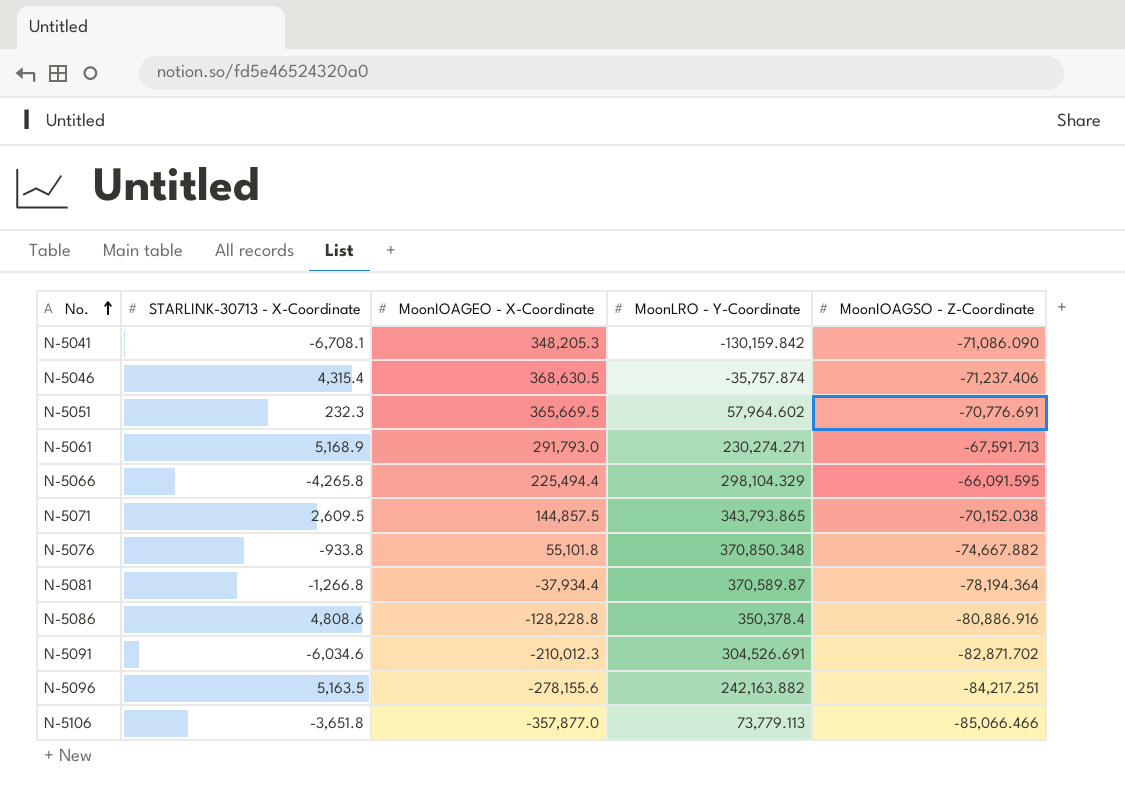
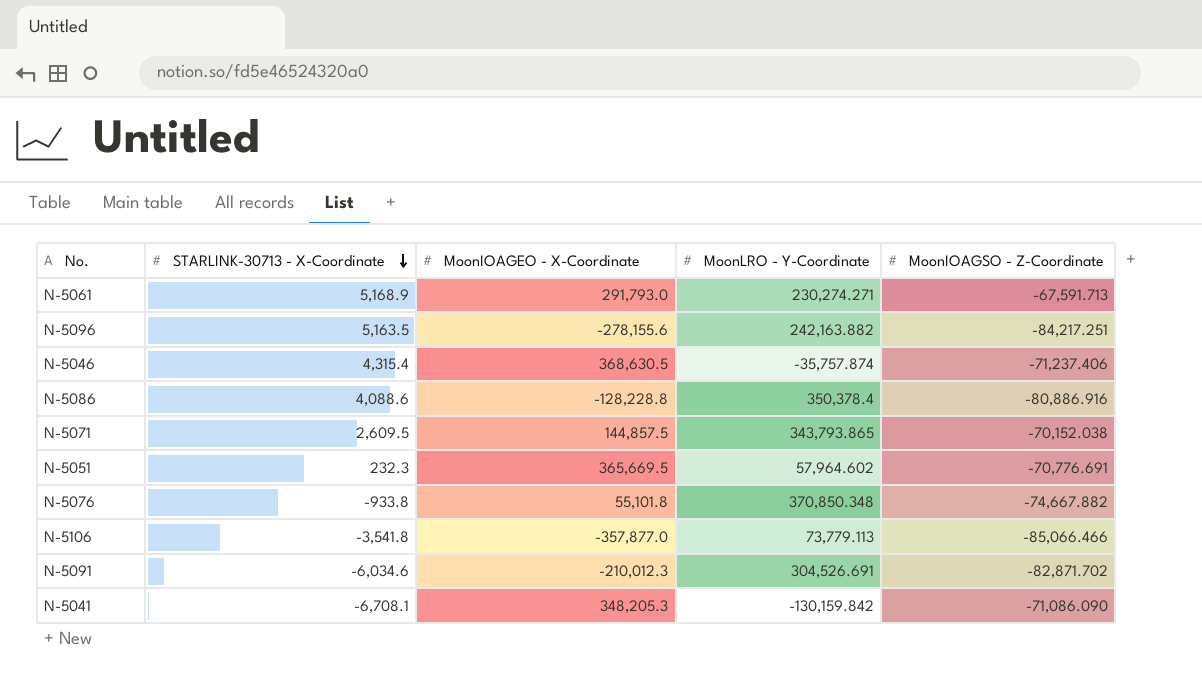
row order: No. ascending -> STARLINK-30713 - X-Coordinate descending
row N-5066: -4,265.8 | 225,494.4 | 298,104.329 | -66,091.595 -> none
row N-5081: -1,266.8 | -37,934.4 | 370,589.87 | -78,194.364 -> none
N-5086 | STARLINK-30713 - X-Coordinate: 4,808.6 -> 4,088.6
N-5106 | STARLINK-30713 - X-Coordinate: -3,651.8 -> -3,541.8

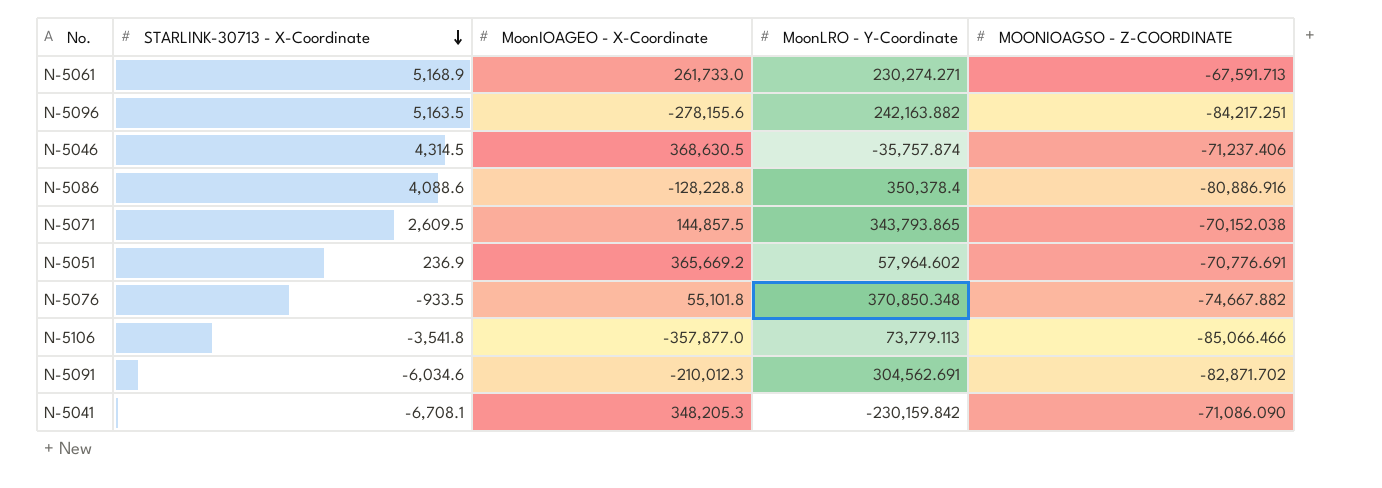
column name: MoonIOAGSO - Z-Coordinate -> MOONIOAGSO - Z-COORDINATE
N-5061 | MoonIOAGEO - X-Coordinate: 291,793.0 -> 261,733.0
N-5046 | STARLINK-30713 - X-Coordinate: 4,315.4 -> 4,314.5
N-5051 | STARLINK-30713 - X-Coordinate: 232.3 -> 236.9
N-5051 | MoonIOAGEO - X-Coordinate: 365,669.5 -> 365,669.2
N-5076 | STARLINK-30713 - X-Coordinate: -933.8 -> -933.5
N-5091 | MoonLRO - Y-Coordinate: 304,526.691 -> 304,562.691
N-5041 | MoonLRO - Y-Coordinate: -130,159.842 -> -230,159.842

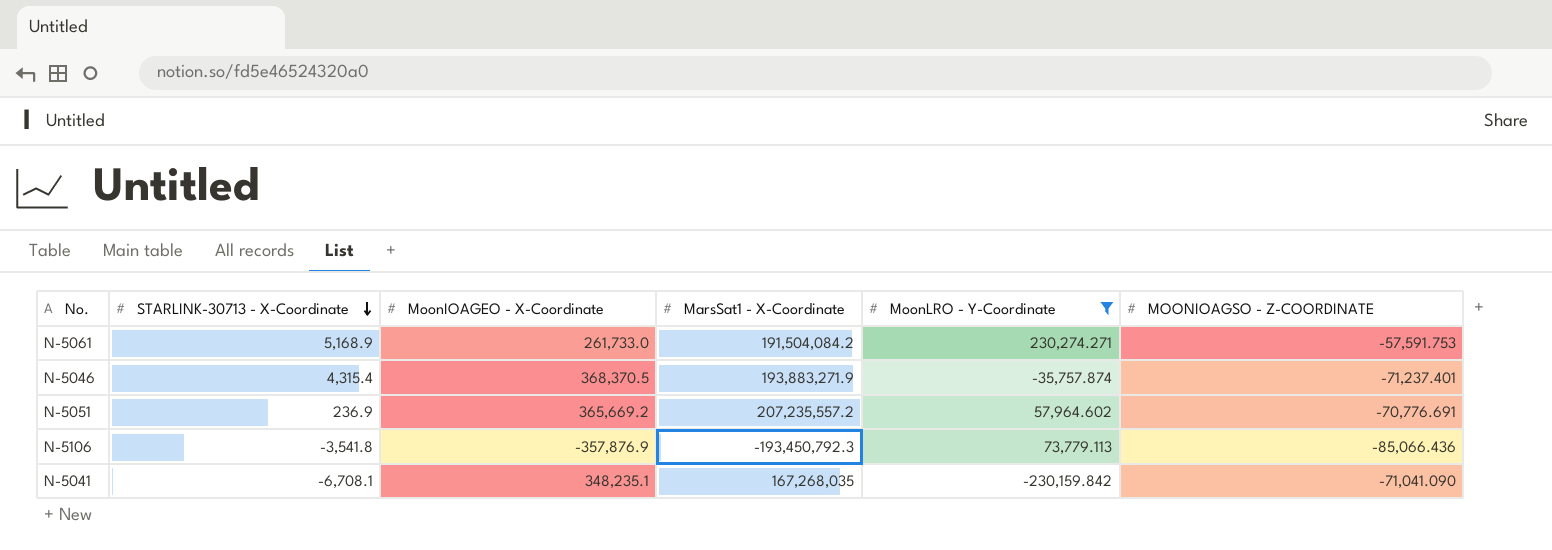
filter: none -> MoonLRO - Y-Coordinate <= 230,274.271
column MarsSat1 - X-Coordinate | position: none -> 4
N-5061 | MOONIOAGSO - Z-COORDINATE: -67,591.713 -> -57,591.753
N-5046 | STARLINK-30713 - X-Coordinate: 4,314.5 -> 4,315.4
N-5046 | MoonIOAGEO - X-Coordinate: 368,630.5 -> 368,370.5
N-5046 | MOONIOAGSO - Z-COORDINATE: -71,237.406 -> -71,237.401
N-5106 | MoonIOAGEO - X-Coordinate: -357,877.0 -> -357,876.9
N-5106 | MOONIOAGSO - Z-COORDINATE: -85,066.466 -> -85,066.436
N-5041 | MoonIOAGEO - X-Coordinate: 348,205.3 -> 348,235.1
N-5041 | MOONIOAGSO - Z-COORDINATE: -71,086.090 -> -71,041.090

